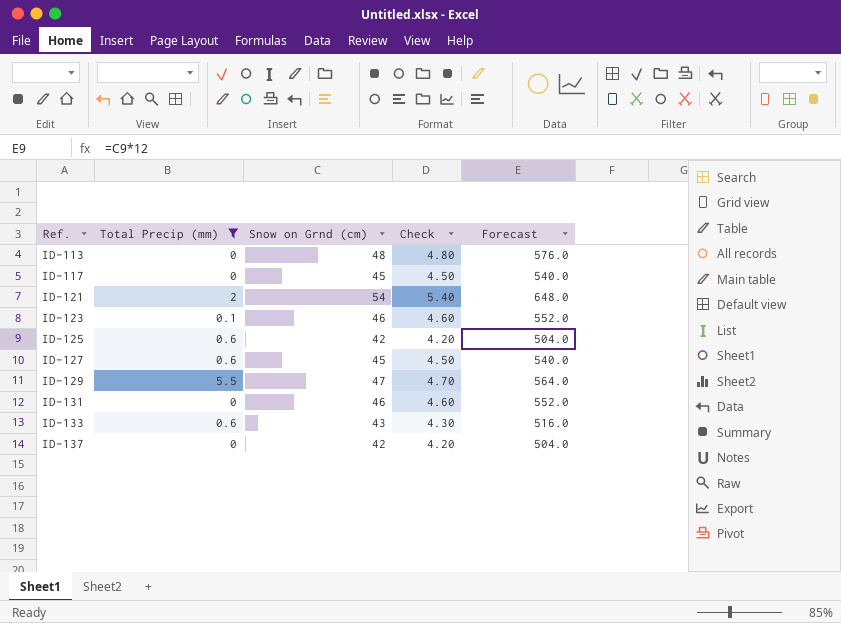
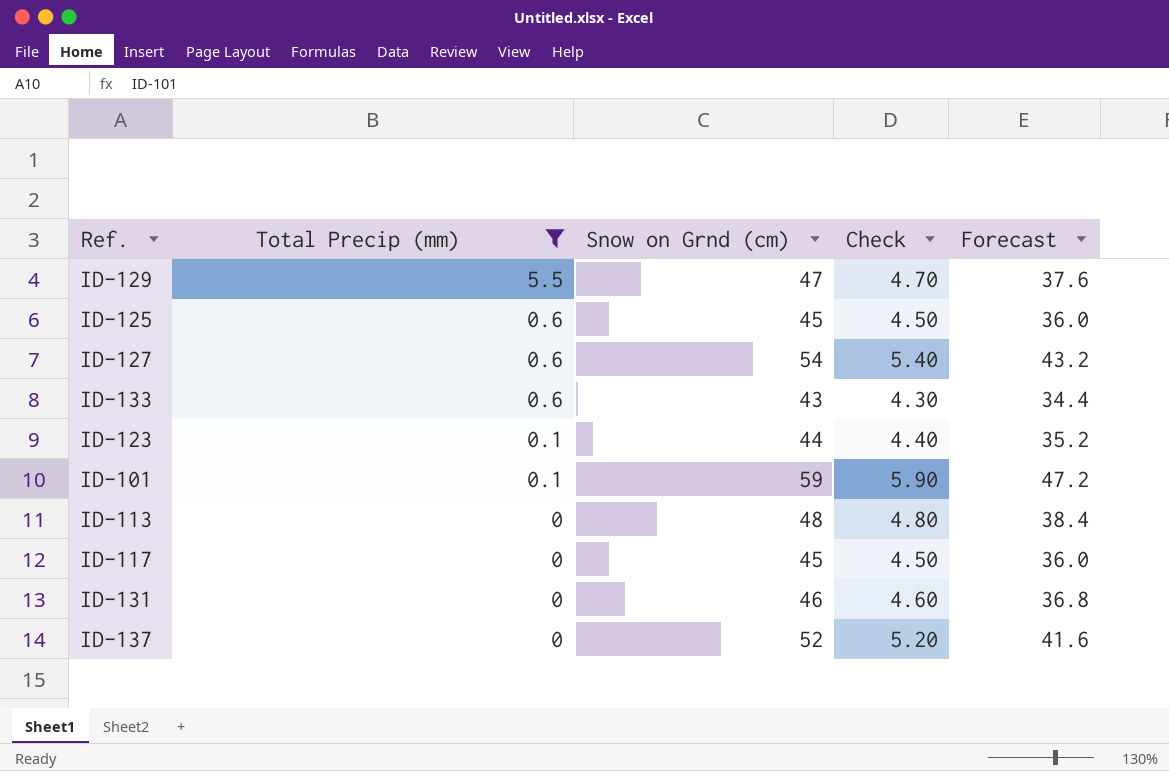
row order: Ref. ascending -> Total Precip (mm) descending
column Forecast | formula: [Snow on Grnd (cm)] * 12 -> [Snow on Grnd (cm)] * 0.8
row ID-121: 2 | 54 | 5.40 | 648.0 -> none
ID-125 | Snow on Grnd (cm): 42 -> 45
ID-125 | Check: 4.20 -> 4.50
ID-127 | Snow on Grnd (cm): 45 -> 54
ID-127 | Check: 4.50 -> 5.40
ID-123 | Snow on Grnd (cm): 46 -> 44
ID-123 | Check: 4.60 -> 4.40
row ID-101: none -> 0.1 | 59 | 5.90 | 47.2
ID-137 | Snow on Grnd (cm): 42 -> 52
ID-137 | Check: 4.20 -> 5.20

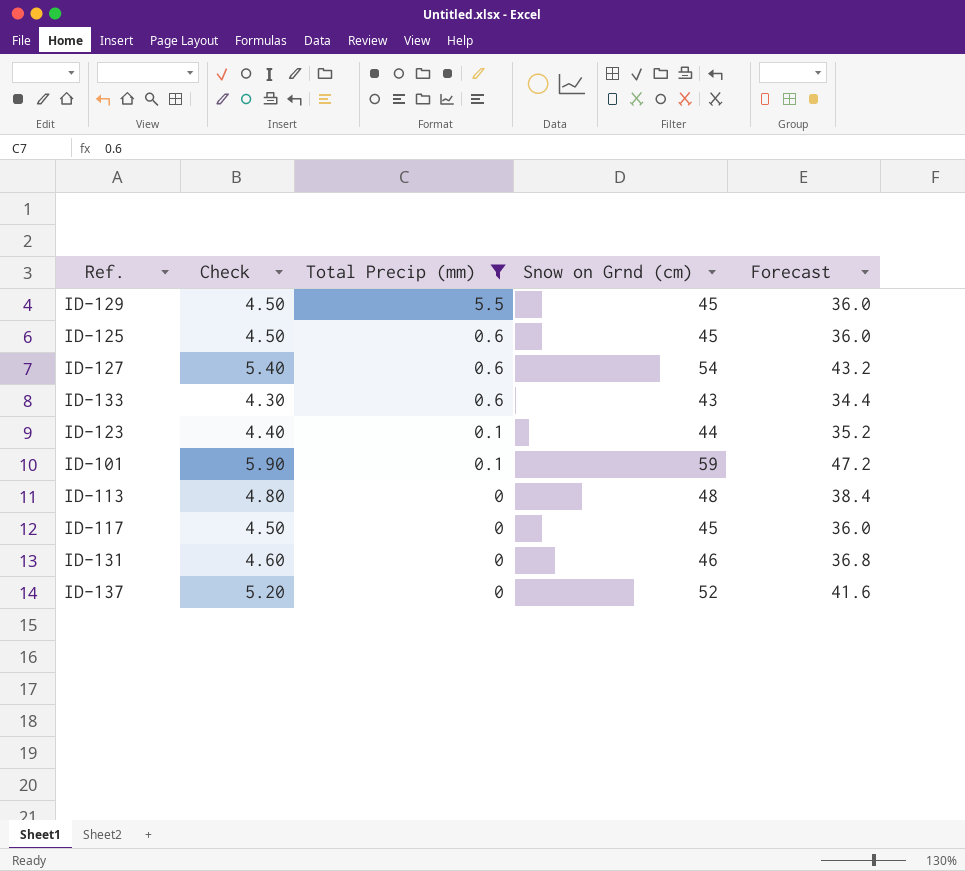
column Check | position: 4 -> 2
ID-129 | Check: 4.70 -> 4.50
ID-129 | Snow on Grnd (cm): 47 -> 45
ID-129 | Forecast: 37.6 -> 36.0

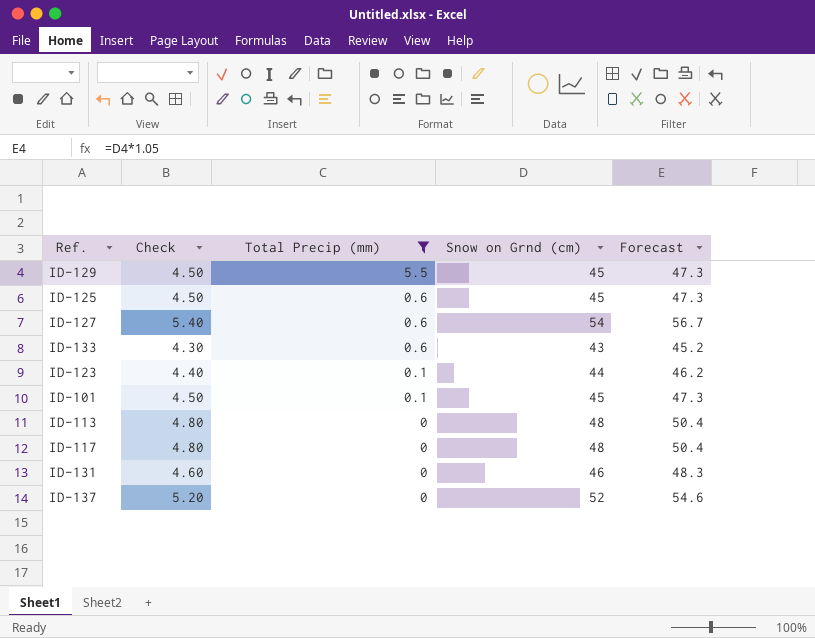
column Forecast | formula: [Snow on Grnd (cm)] * 0.8 -> [Snow on Grnd (cm)] * 1.05
ID-101 | Check: 5.90 -> 4.50
ID-101 | Snow on Grnd (cm): 59 -> 45
ID-117 | Check: 4.50 -> 4.80
ID-117 | Snow on Grnd (cm): 45 -> 48

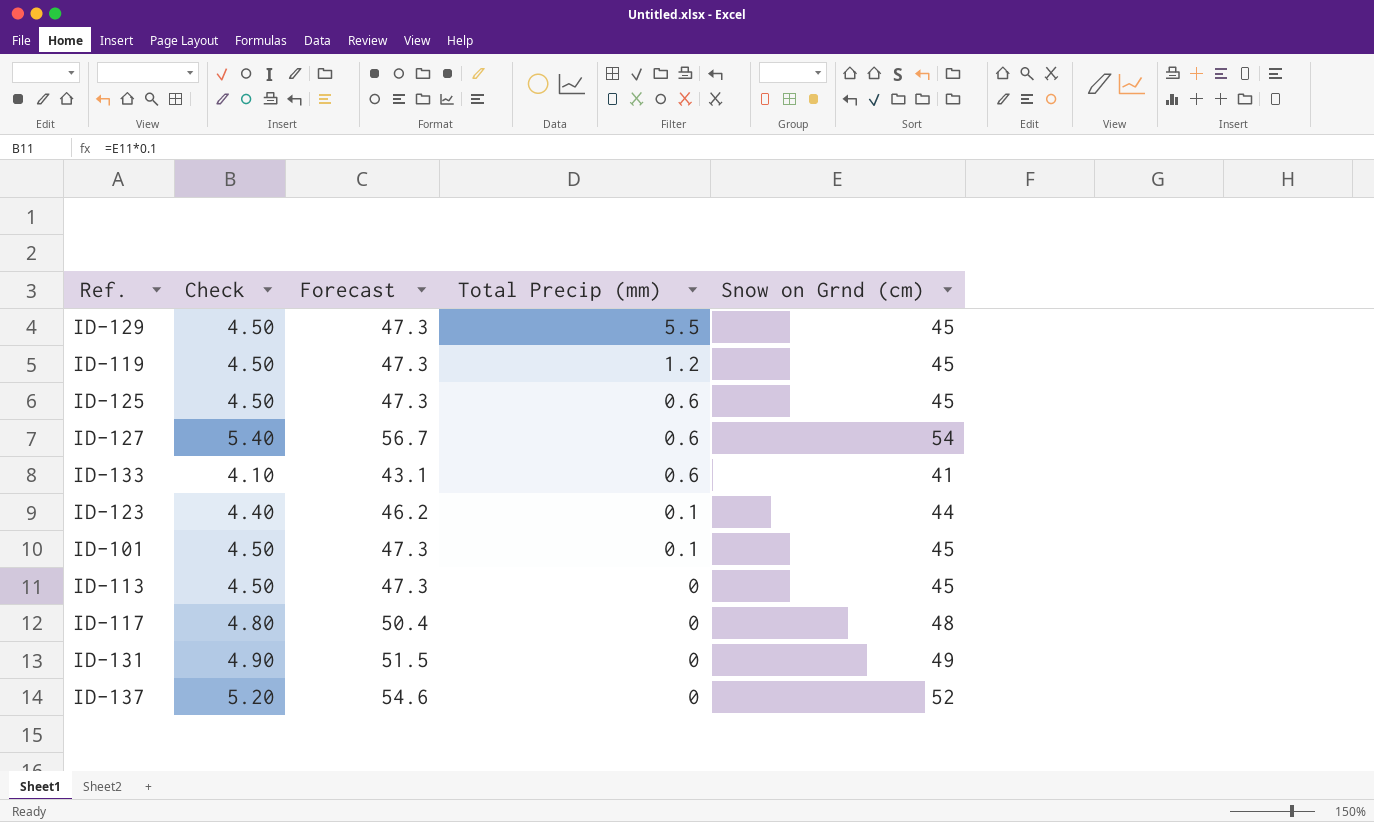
filter: Total Precip (mm) != 1.2 -> none
column Forecast | position: 5 -> 3
ID-133 | Check: 4.30 -> 4.10
ID-133 | Forecast: 45.2 -> 43.1
ID-133 | Snow on Grnd (cm): 43 -> 41
ID-113 | Check: 4.80 -> 4.50
ID-113 | Forecast: 50.4 -> 47.3
ID-113 | Snow on Grnd (cm): 48 -> 45
ID-131 | Check: 4.60 -> 4.90
ID-131 | Forecast: 48.3 -> 51.5
ID-131 | Snow on Grnd (cm): 46 -> 49

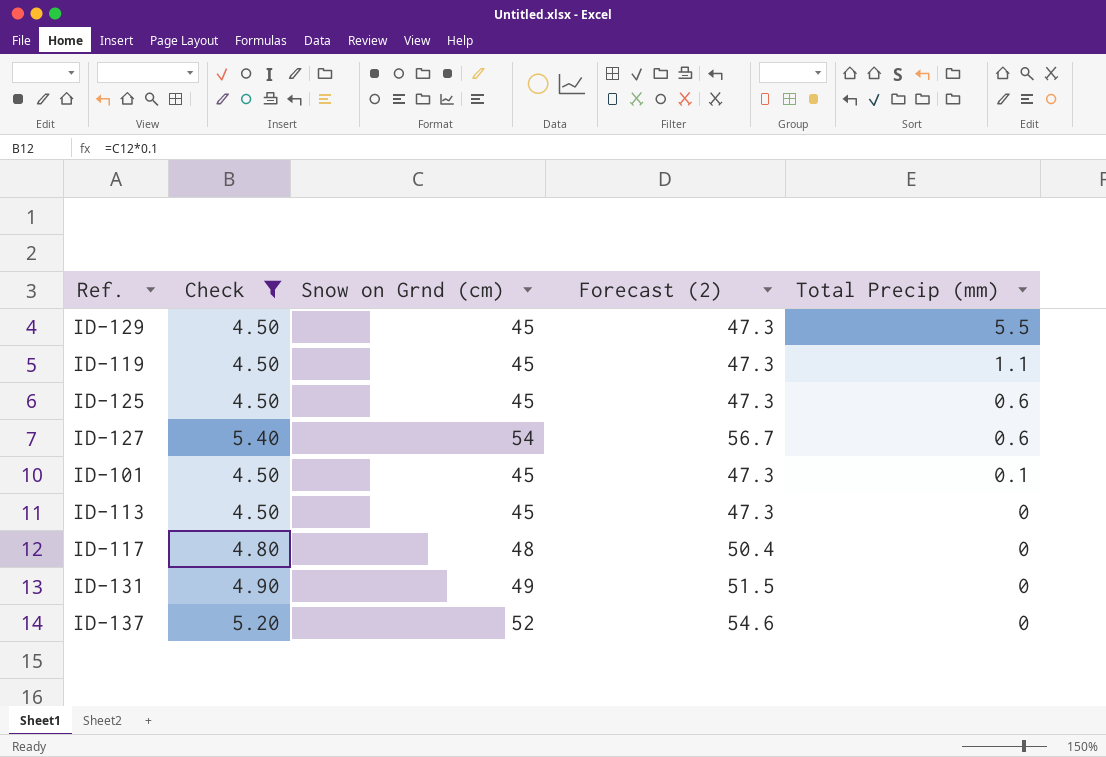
filter: none -> Check >= 4.50
column Snow on Grnd (cm) | position: 5 -> 3
column name: Forecast -> Forecast (2)
ID-119 | Total Precip (mm): 1.2 -> 1.1

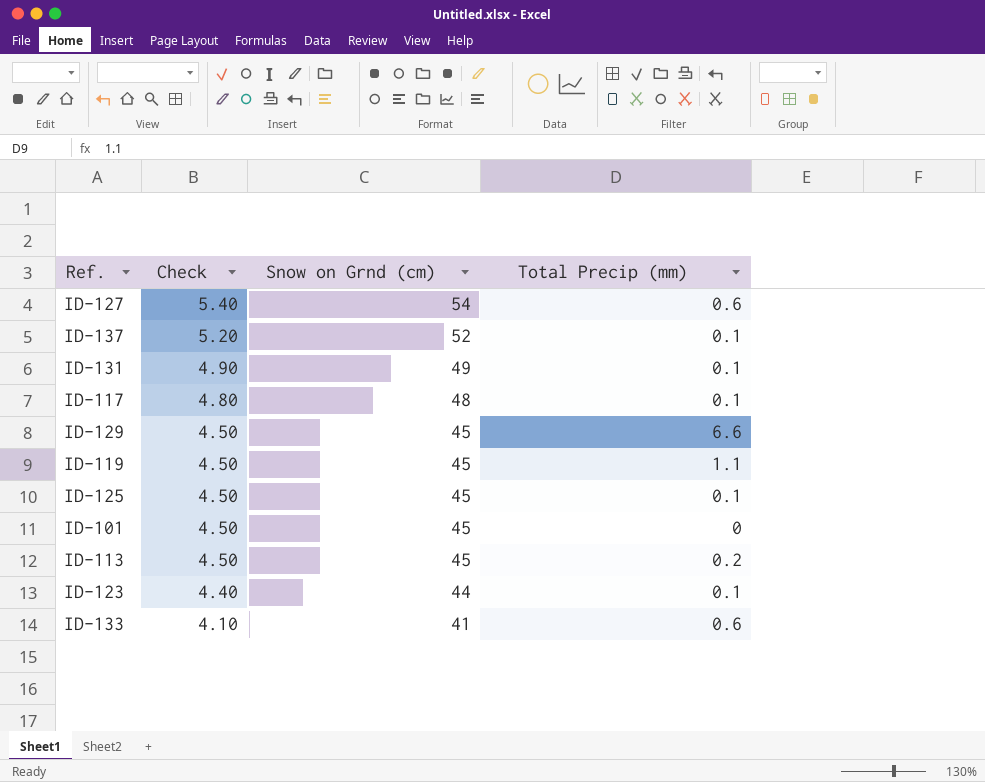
filter: Check >= 4.50 -> none
row order: Total Precip (mm) descending -> Check descending
column Forecast (2) | formula: [Snow on Grnd (cm)] * 1.05 -> none
ID-137 | Total Precip (mm): 0 -> 0.1
ID-131 | Total Precip (mm): 0 -> 0.1
ID-117 | Total Precip (mm): 0 -> 0.1
ID-129 | Total Precip (mm): 5.5 -> 6.6
ID-125 | Total Precip (mm): 0.6 -> 0.1
ID-101 | Total Precip (mm): 0.1 -> 0
ID-113 | Total Precip (mm): 0 -> 0.2

